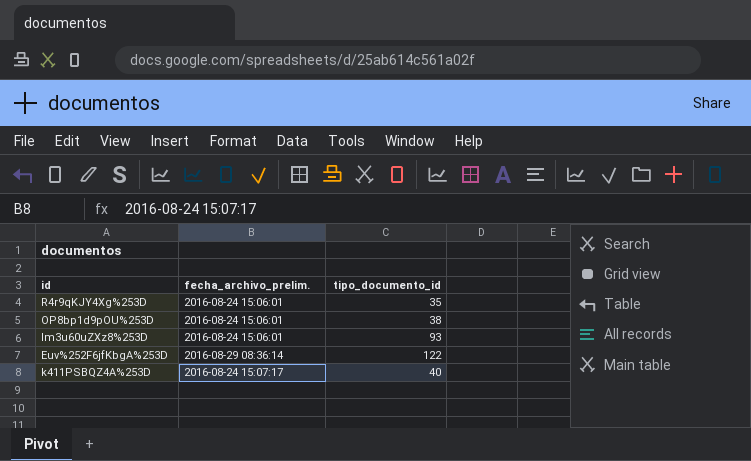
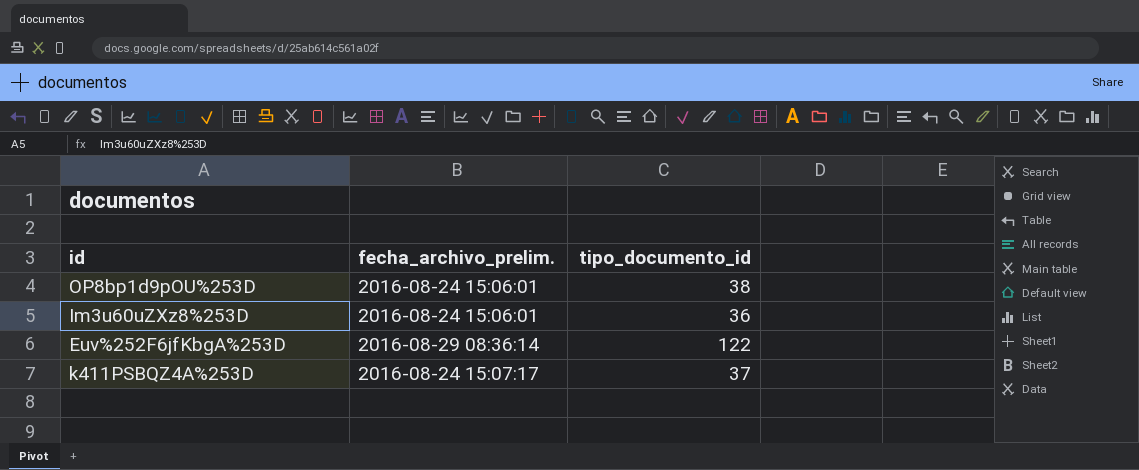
row R4r9qKJY4Xg%253D: 2016-08-24 15:06:01 | 35 -> none
Im3u60uZXz8%253D | tipo_documento_id: 93 -> 36
k411PSBQZ4A%253D | tipo_documento_id: 40 -> 37

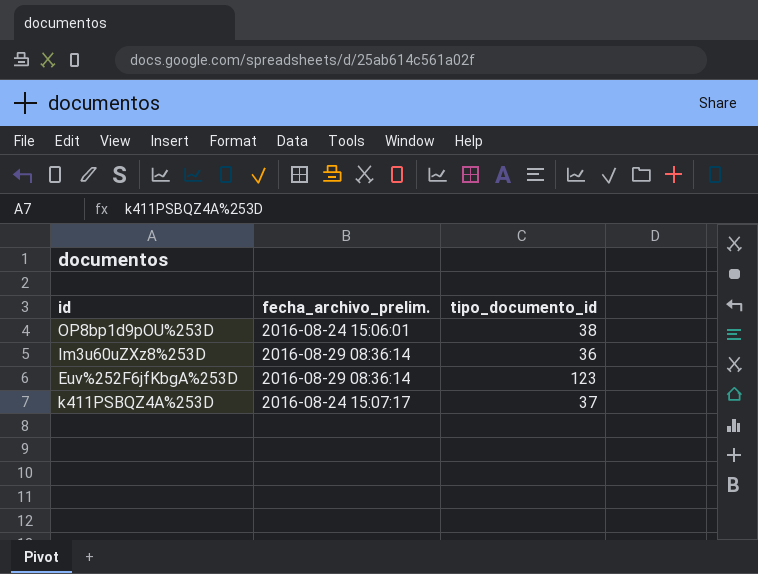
Im3u60uZXz8%253D | fecha_archivo_prelim.: 2016-08-24 15:06:01 -> 2016-08-29 08:36:14
Euv%252F6jfKbgA%253D | tipo_documento_id: 122 -> 123

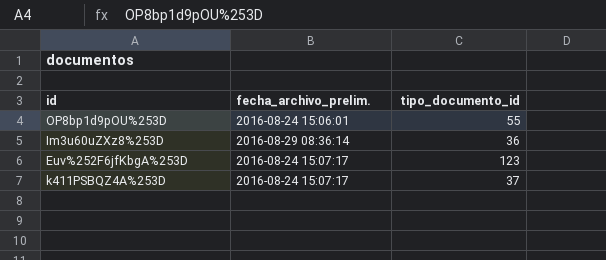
OP8bp1d9pOU%253D | tipo_documento_id: 38 -> 55
Euv%252F6jfKbgA%253D | fecha_archivo_prelim.: 2016-08-29 08:36:14 -> 2016-08-24 15:07:17

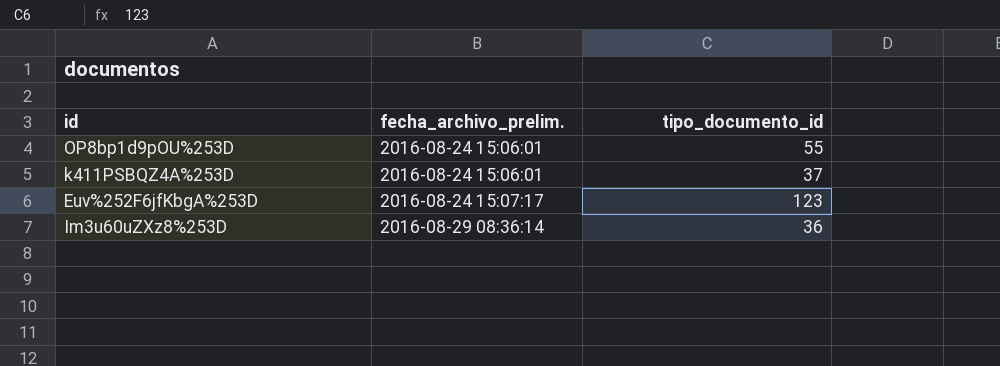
row order: none -> fecha_archivo_prelim. ascending
k411PSBQZ4A%253D | fecha_archivo_prelim.: 2016-08-24 15:07:17 -> 2016-08-24 15:06:01

